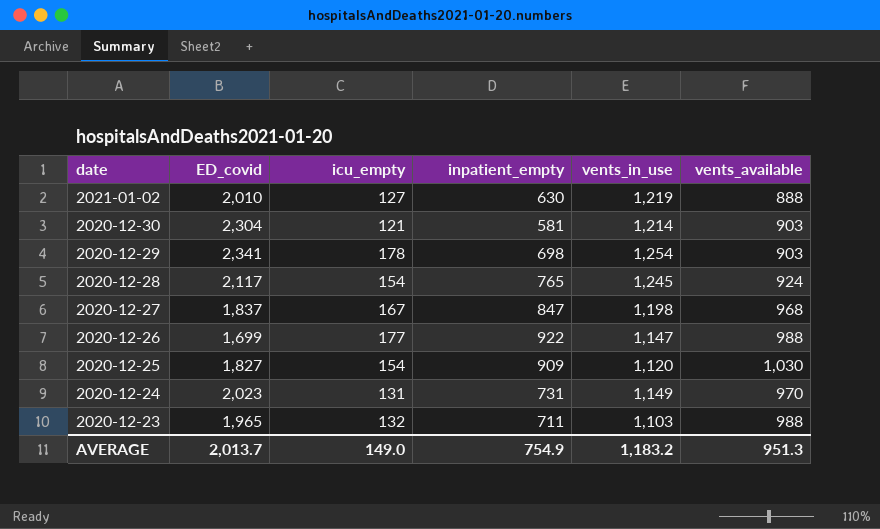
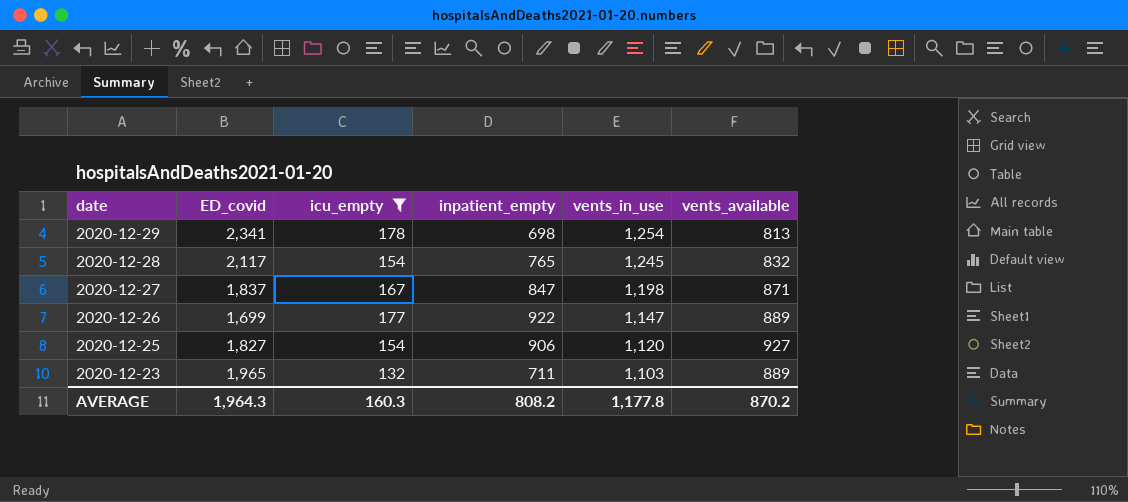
filter: none -> icu_empty >= 132
2020-12-29 | vents_available: 903 -> 813
2020-12-28 | vents_available: 924 -> 832
2020-12-27 | vents_available: 968 -> 871
2020-12-26 | vents_available: 988 -> 889
2020-12-25 | inpatient_empty: 909 -> 906
2020-12-25 | vents_available: 1,030 -> 927
2020-12-23 | vents_available: 988 -> 889
AVERAGE | ED_covid: 2,013.7 -> 1,964.3
AVERAGE | icu_empty: 149.0 -> 160.3
AVERAGE | inpatient_empty: 754.9 -> 808.2
AVERAGE | vents_in_use: 1,183.2 -> 1,177.8
AVERAGE | vents_available: 951.3 -> 870.2

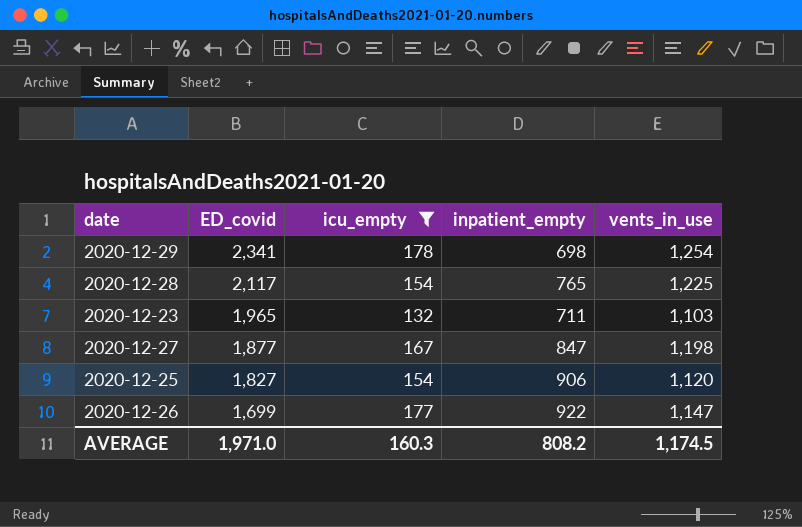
row order: date descending -> ED_covid descending
column vents_available | position: 6 -> none
2020-12-28 | vents_in_use: 1,245 -> 1,225
2020-12-27 | ED_covid: 1,837 -> 1,877
AVERAGE | ED_covid: 1,964.3 -> 1,971.0
AVERAGE | vents_in_use: 1,177.8 -> 1,174.5

